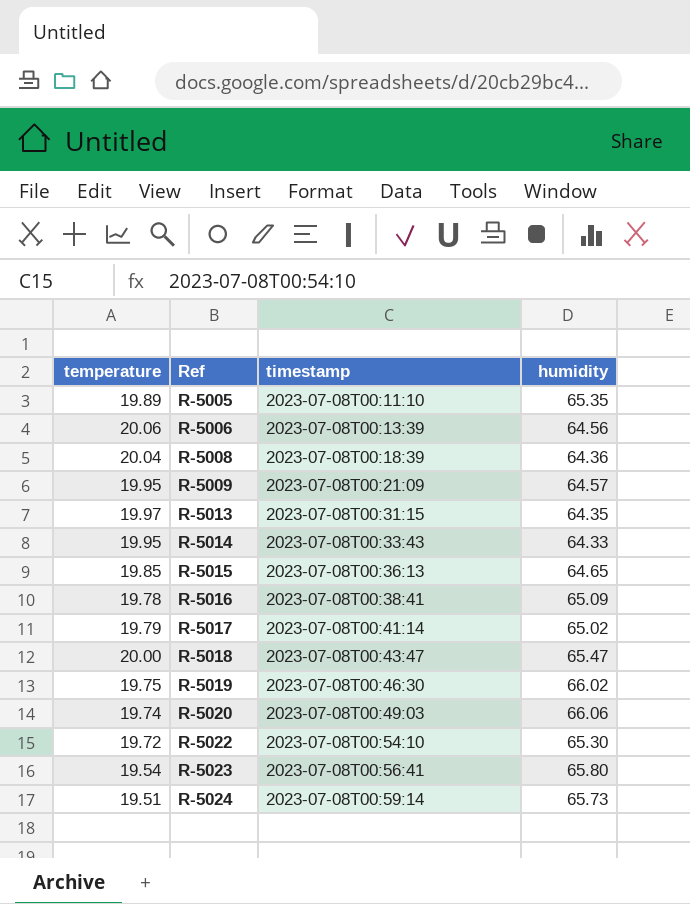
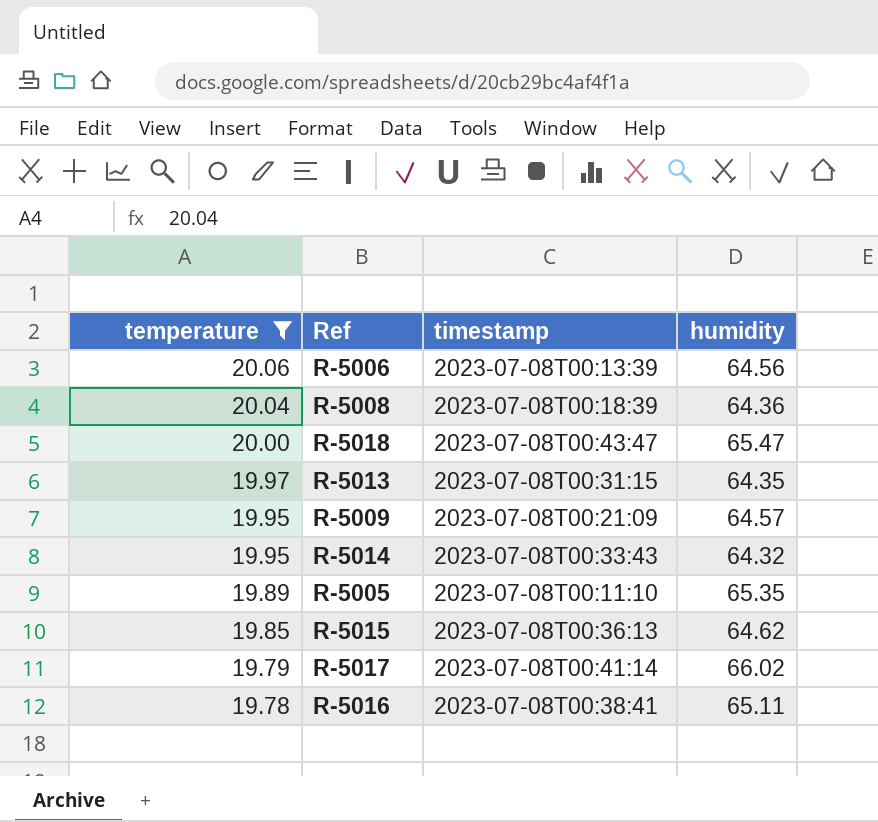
filter: none -> temperature >= 19.78
row order: Ref ascending -> temperature descending
R-5014 | humidity: 64.33 -> 64.32
R-5015 | humidity: 64.65 -> 64.62
R-5017 | humidity: 65.02 -> 66.02
R-5016 | humidity: 65.09 -> 65.11

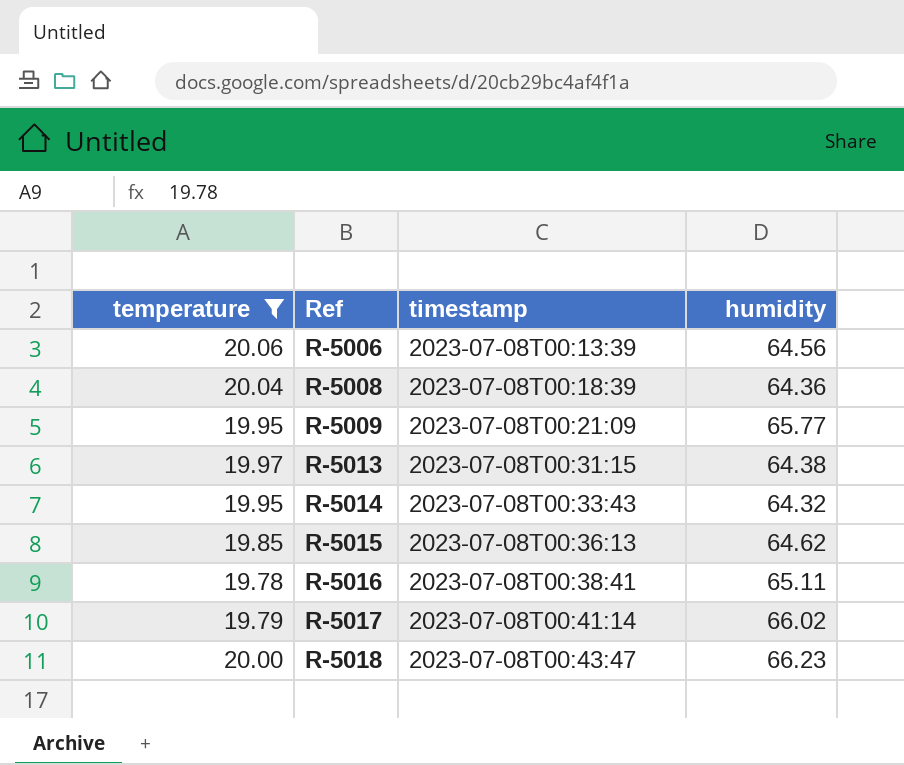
row order: temperature descending -> Ref ascending
row R-5005: 19.89 | 2023-07-08T00:11:10 | 65.35 -> none
R-5009 | humidity: 64.57 -> 65.77
R-5013 | humidity: 64.35 -> 64.38
R-5018 | humidity: 65.47 -> 66.23

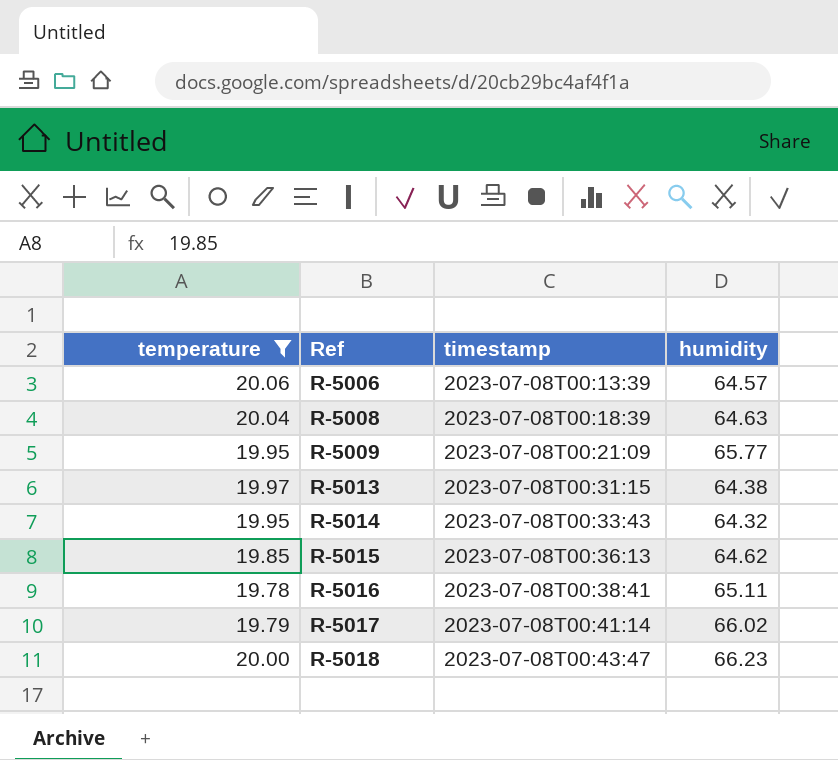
R-5006 | humidity: 64.56 -> 64.57
R-5008 | humidity: 64.36 -> 64.63

